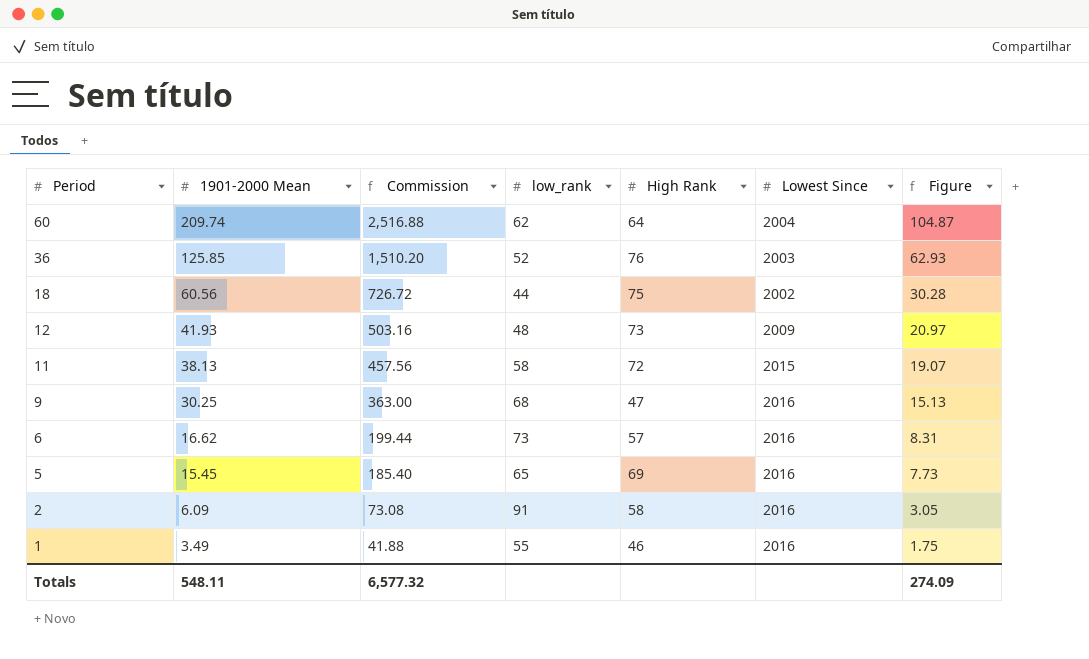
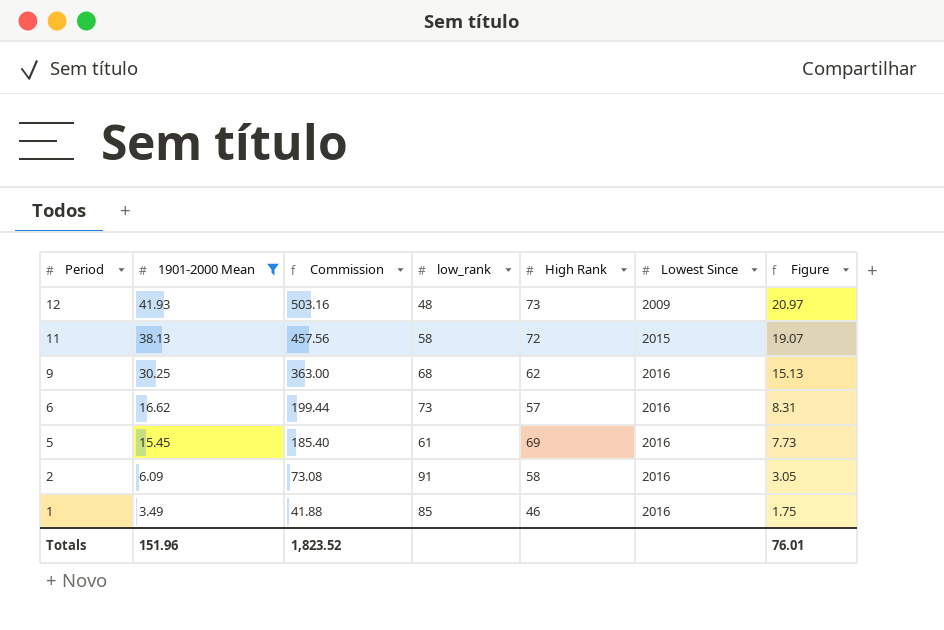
filter: none -> 1901-2000 Mean <= 41.93
9 | High Rank: 47 -> 62
5 | low_rank: 65 -> 61
1 | low_rank: 55 -> 85
Totals | 1901-2000 Mean: 548.11 -> 151.96
Totals | Commission: 6,577.32 -> 1,823.52
Totals | Figure: 274.09 -> 76.01

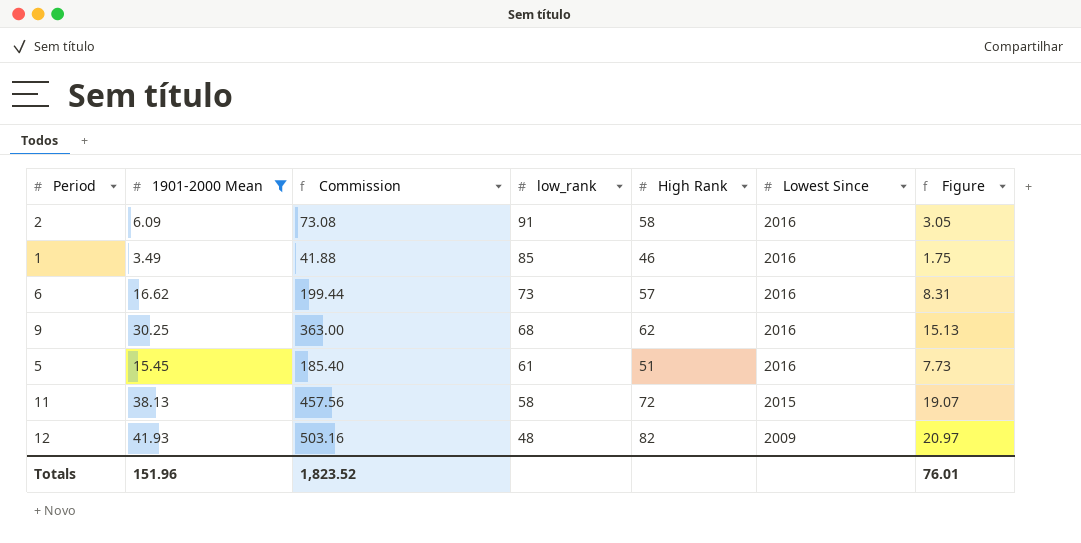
row order: Period descending -> low_rank descending
5 | High Rank: 69 -> 51
12 | High Rank: 73 -> 82

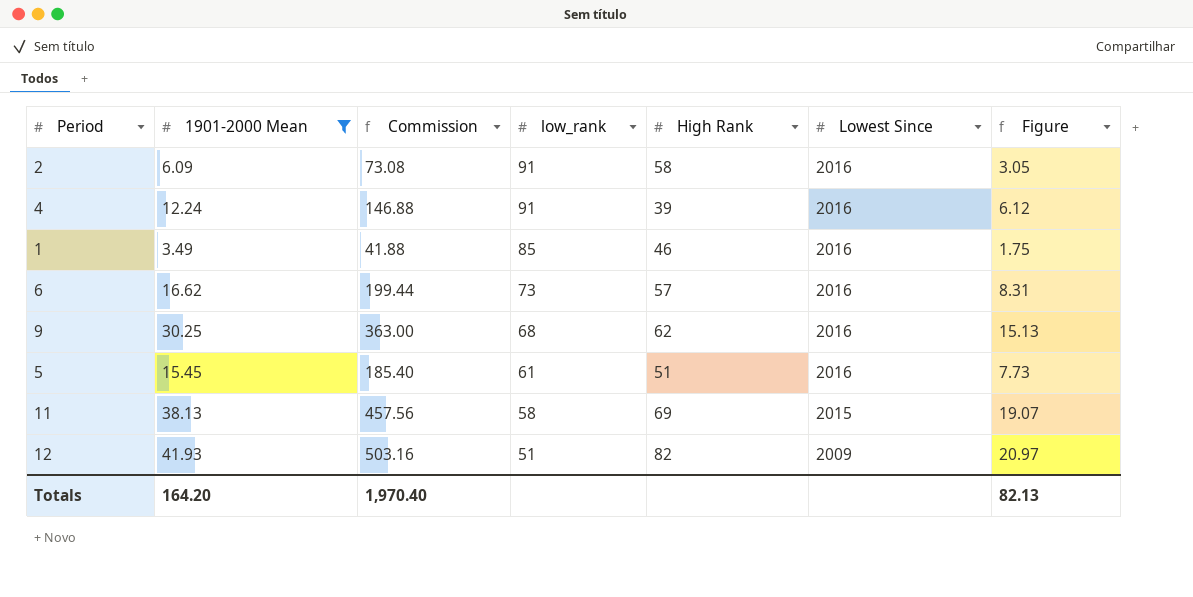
row 4: none -> 12.24 | 146.88 | 91 | 39 | 2016 | 6.12
11 | High Rank: 72 -> 69
12 | low_rank: 48 -> 51
Totals | 1901-2000 Mean: 151.96 -> 164.20
Totals | Commission: 1,823.52 -> 1,970.40
Totals | Figure: 76.01 -> 82.13

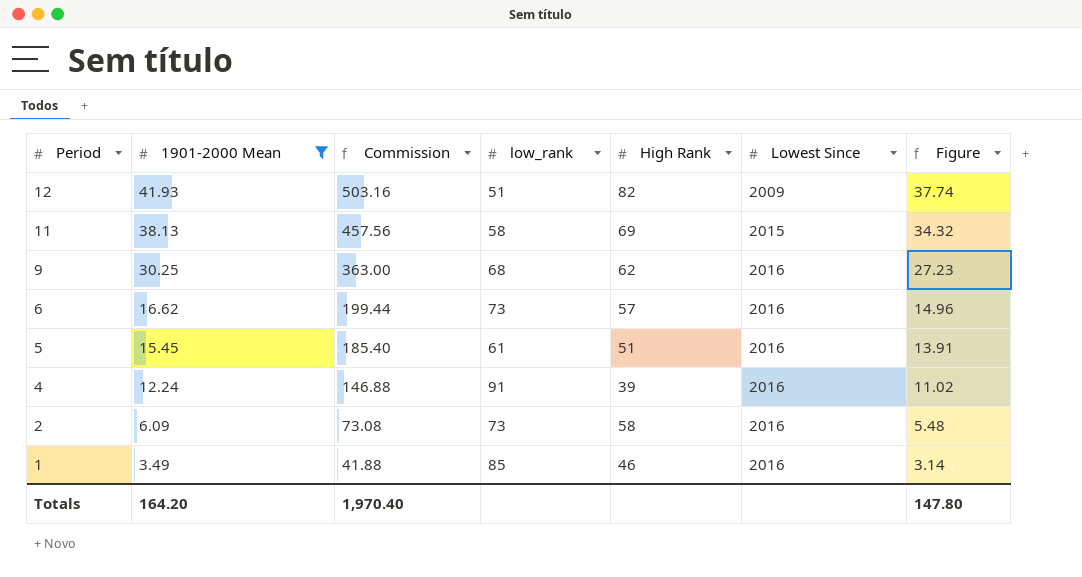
row order: low_rank descending -> Period descending
column Figure | formula: [1901-2000 Mean] * 0.5 -> [1901-2000 Mean] * 0.9
2 | low_rank: 91 -> 73
Totals | Figure: 82.13 -> 147.80

